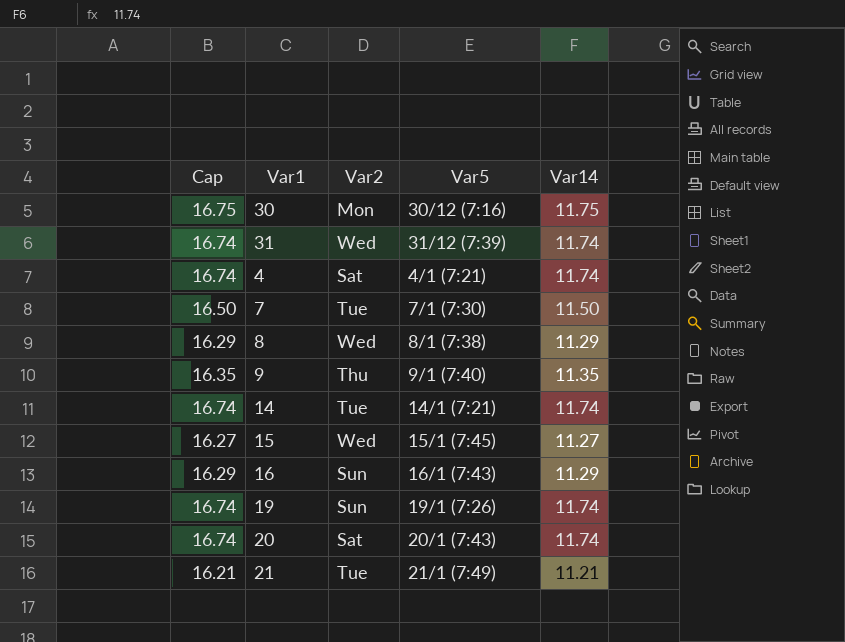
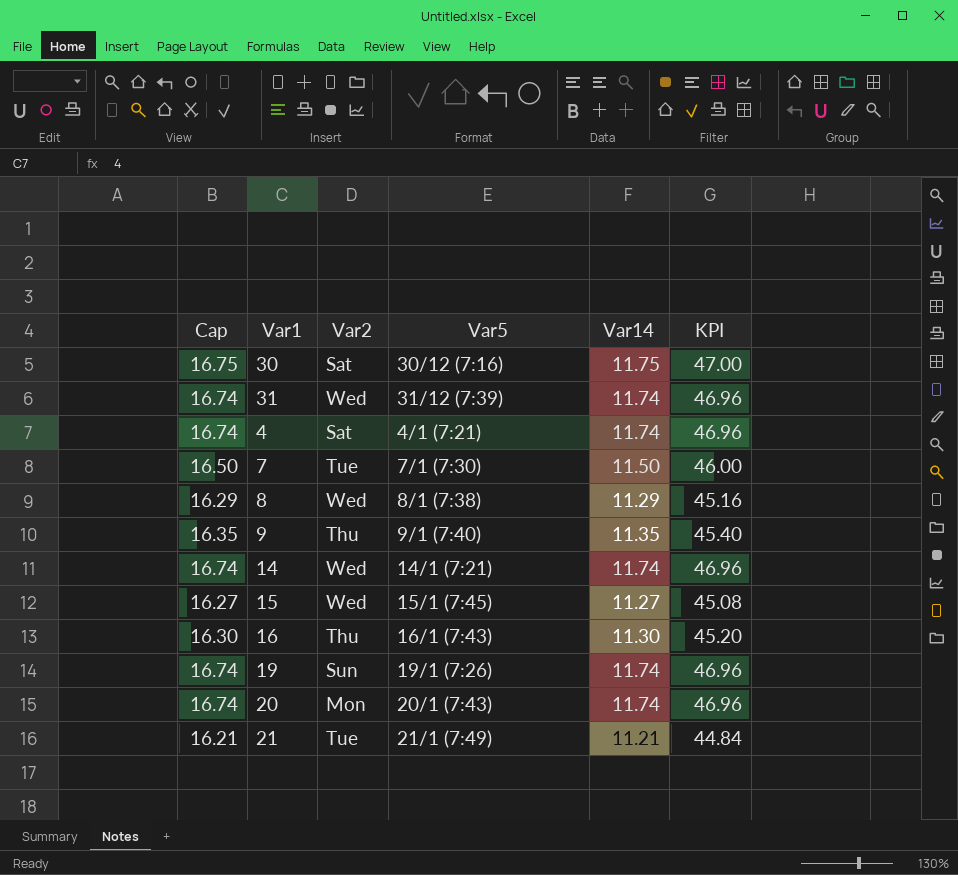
column KPI | formula: none -> [Var14] * 4
30 | Var2: Mon -> Sat
14 | Var2: Tue -> Wed
16 | Cap: 16.29 -> 16.30
16 | Var2: Sun -> Thu
16 | Var14: 11.29 -> 11.30
20 | Var2: Sat -> Mon

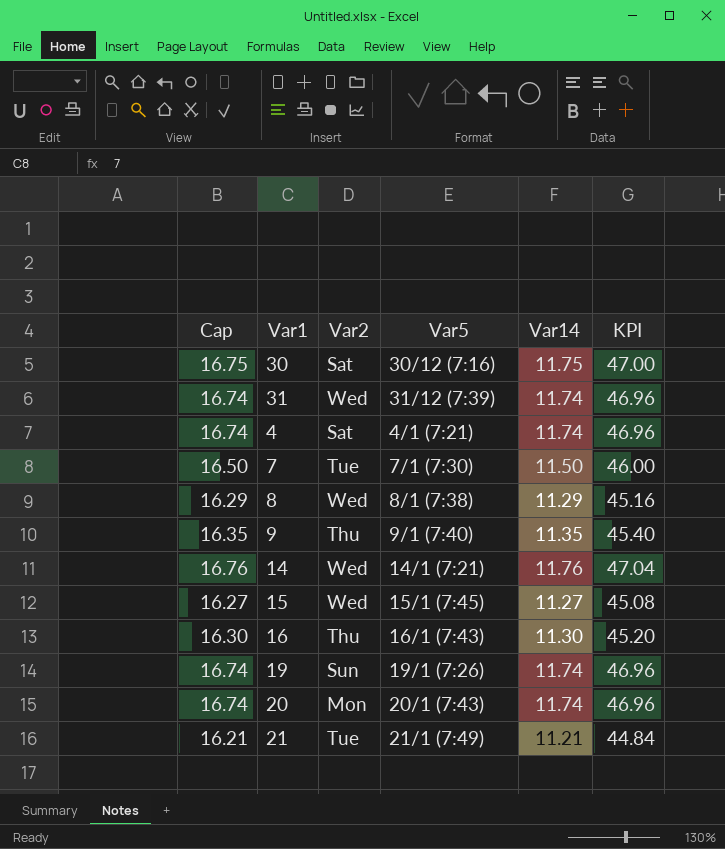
14 | Cap: 16.74 -> 16.76
14 | Var14: 11.74 -> 11.76
14 | KPI: 46.96 -> 47.04

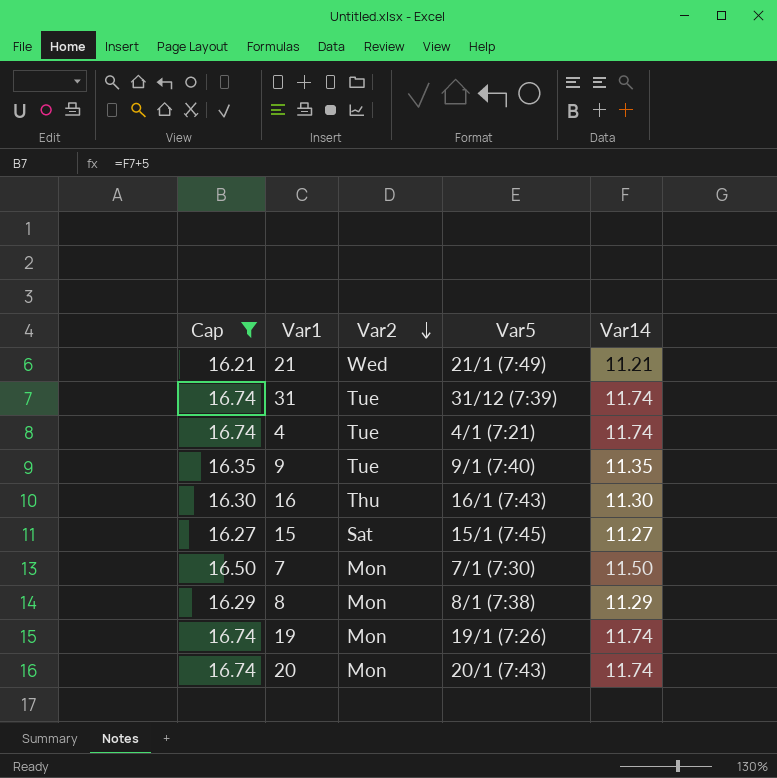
filter: none -> Cap <= 16.74
row order: none -> Var2 descending
column KPI | formula: [Var14] * 4 -> none
21 | Var2: Tue -> Wed
31 | Var2: Wed -> Tue
4 | Var2: Sat -> Tue
9 | Var2: Thu -> Tue
15 | Var2: Wed -> Sat
7 | Var2: Tue -> Mon
8 | Var2: Wed -> Mon
19 | Var2: Sun -> Mon

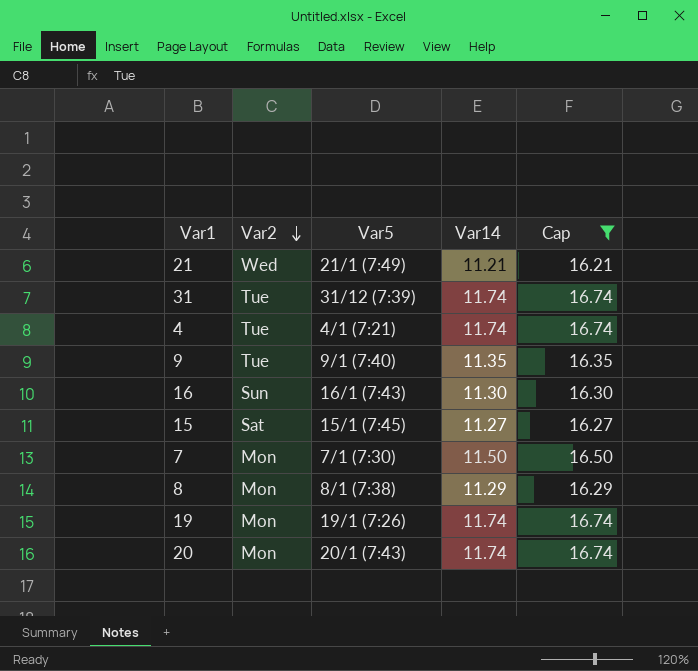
column Cap | position: 1 -> 5
16 | Var2: Thu -> Sun

